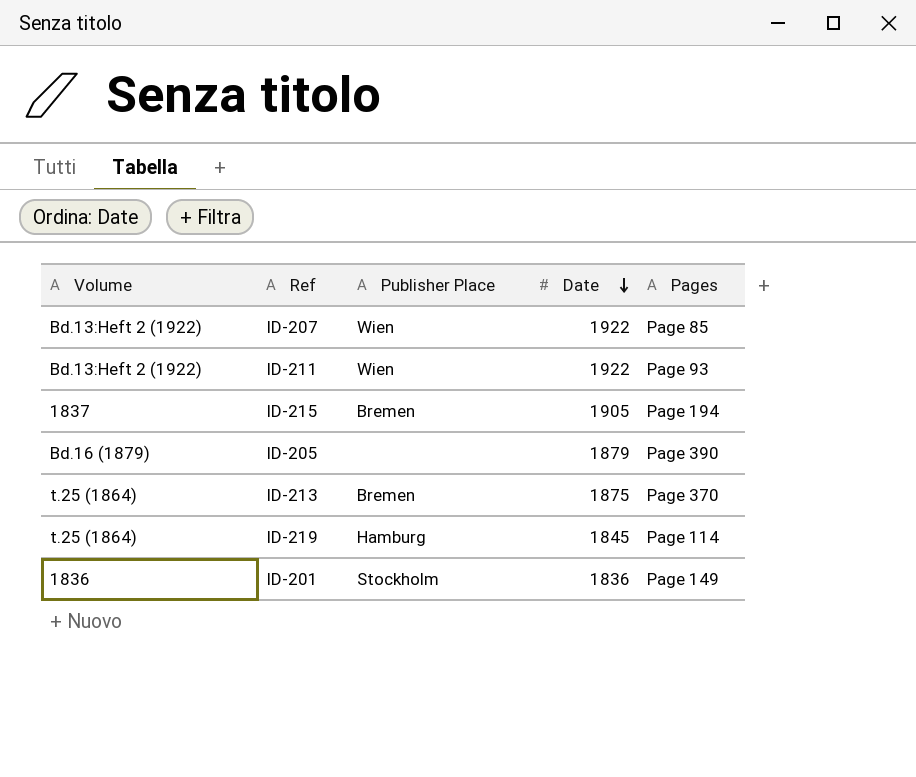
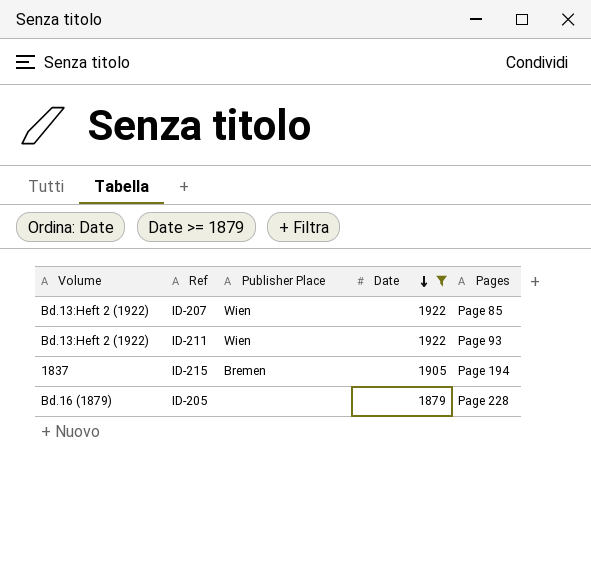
filter: none -> Date >= 1879
ID-205 | Pages: Page 390 -> Page 228

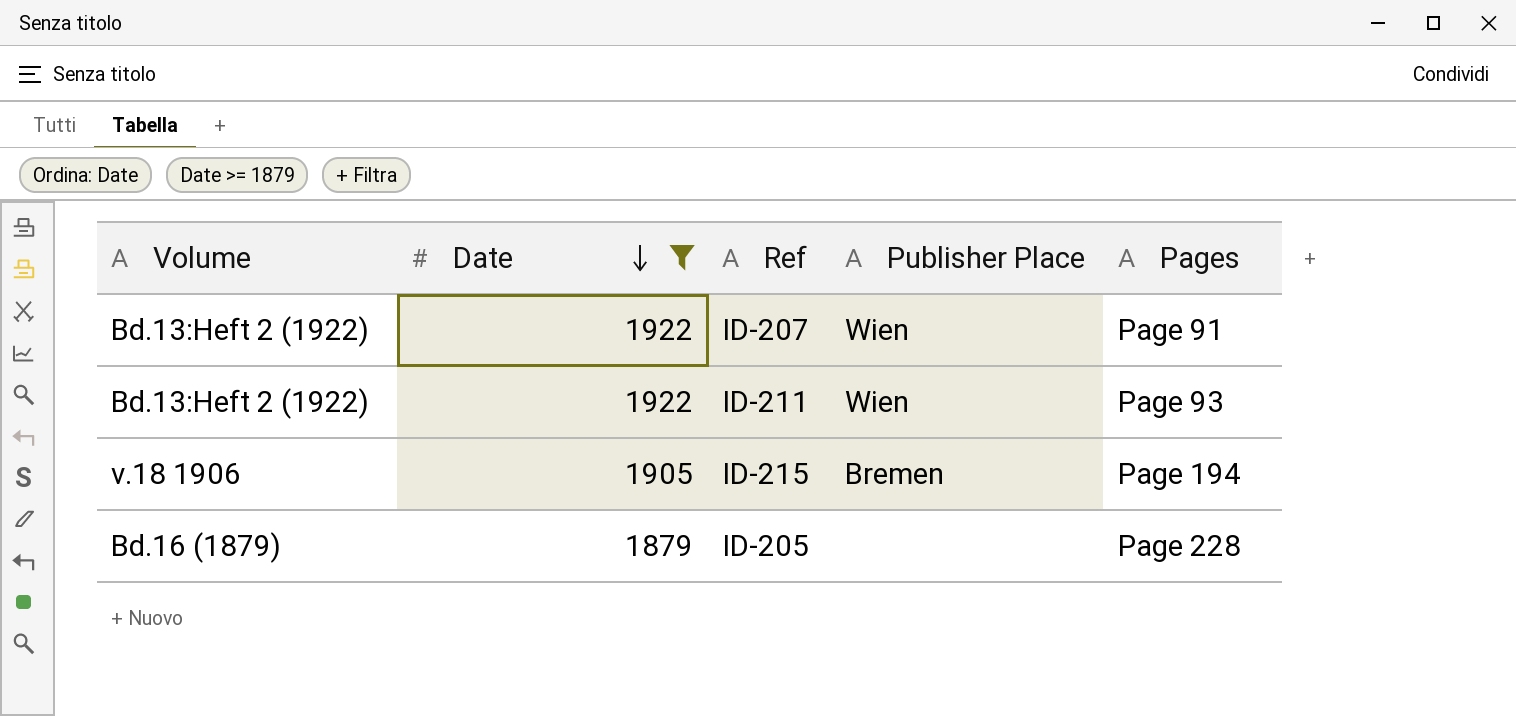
column Date | position: 4 -> 2
ID-207 | Pages: Page 85 -> Page 91
ID-215 | Volume: 1837 -> v.18 1906

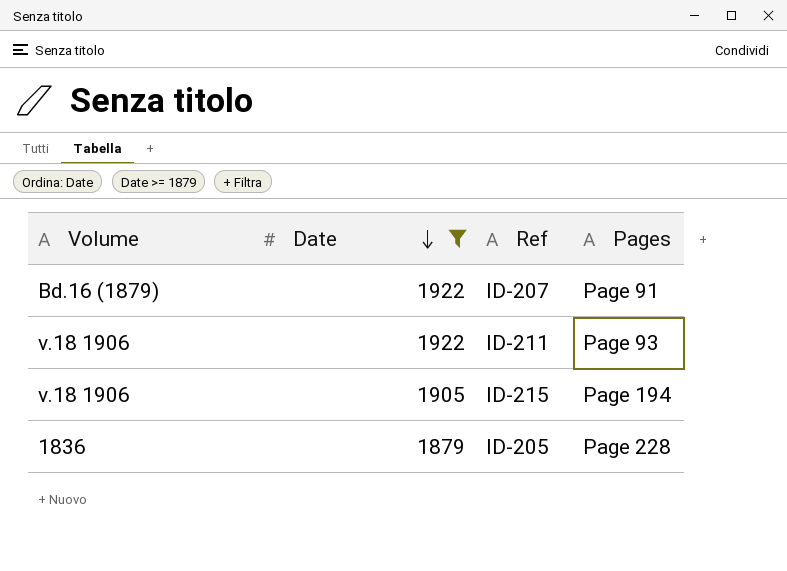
column Publisher Place | position: 4 -> none
ID-207 | Volume: Bd.13:Heft 2 (1922) -> Bd.16 (1879)
ID-211 | Volume: Bd.13:Heft 2 (1922) -> v.18 1906
ID-205 | Volume: Bd.16 (1879) -> 1836

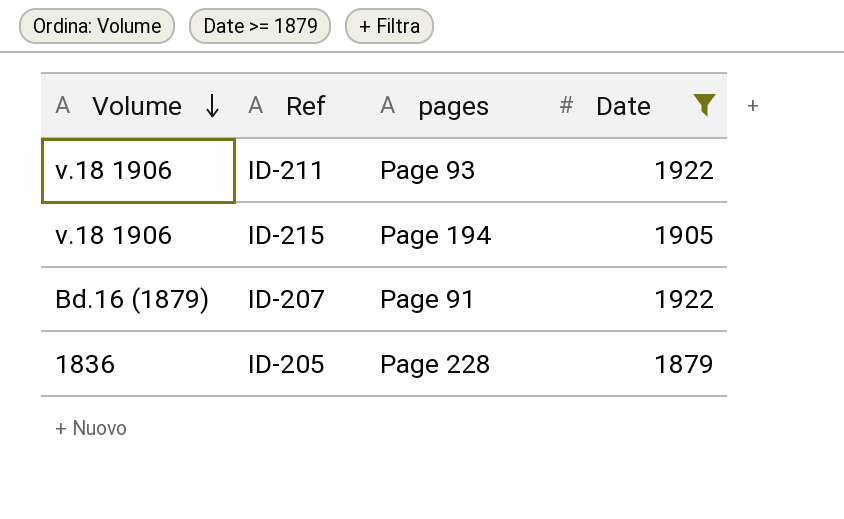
row order: Date descending -> Volume descending
column name: Pages -> pages
column Date | position: 2 -> 4

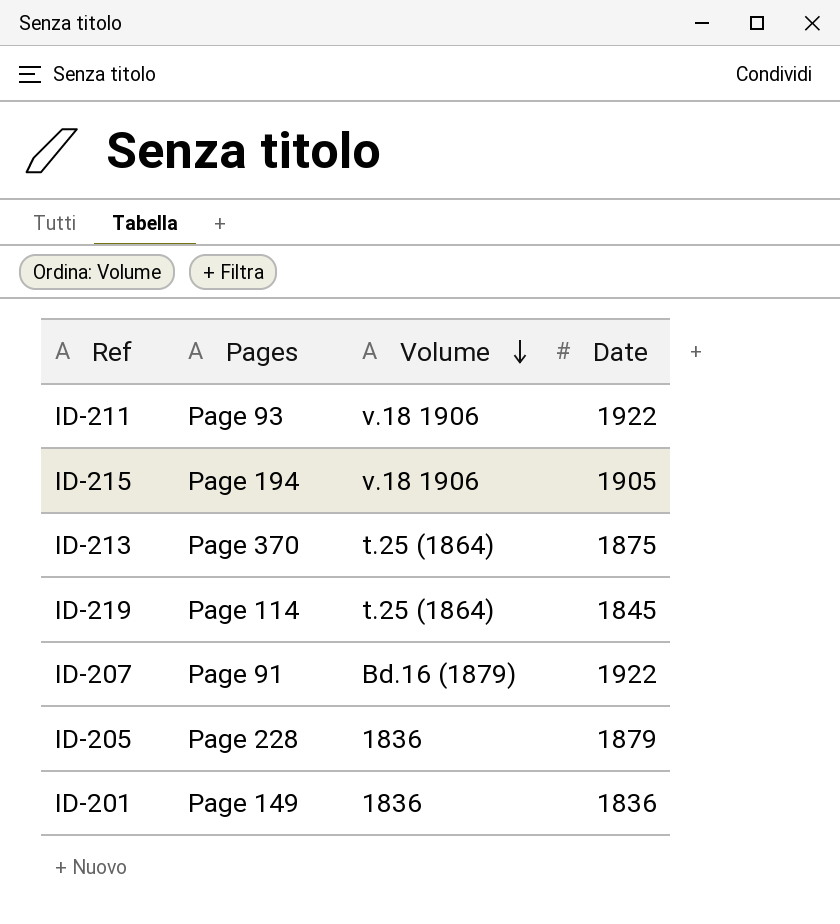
filter: Date >= 1879 -> none
column name: pages -> Pages
column Volume | position: 1 -> 3

